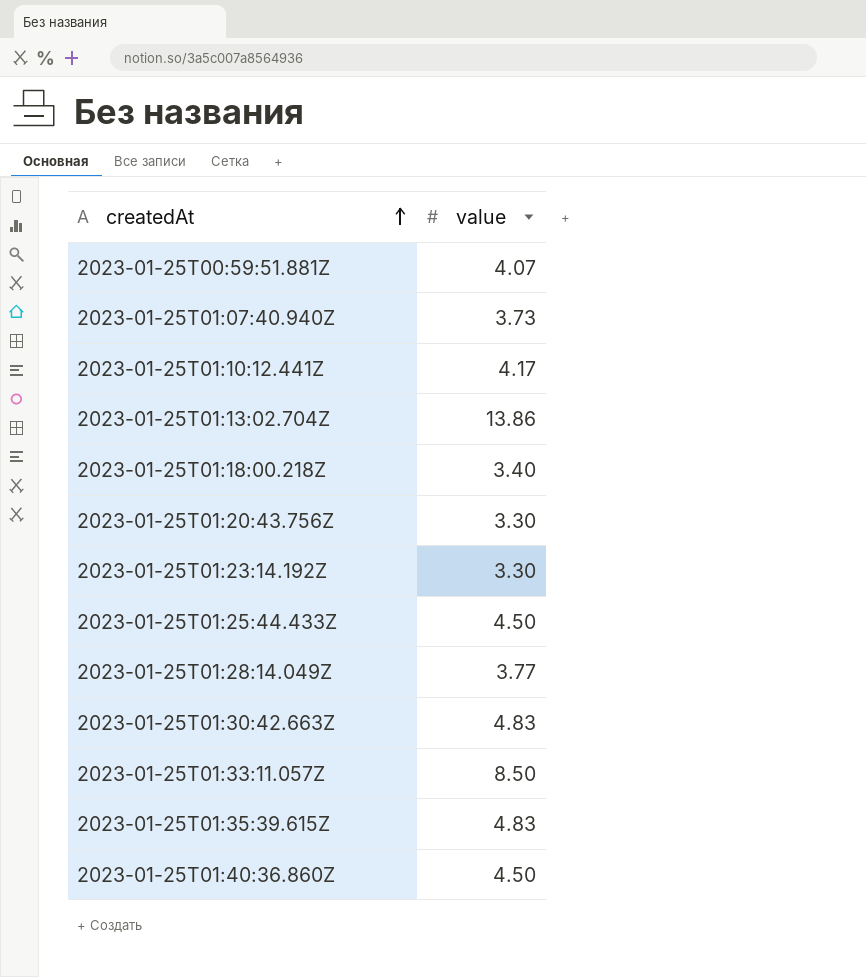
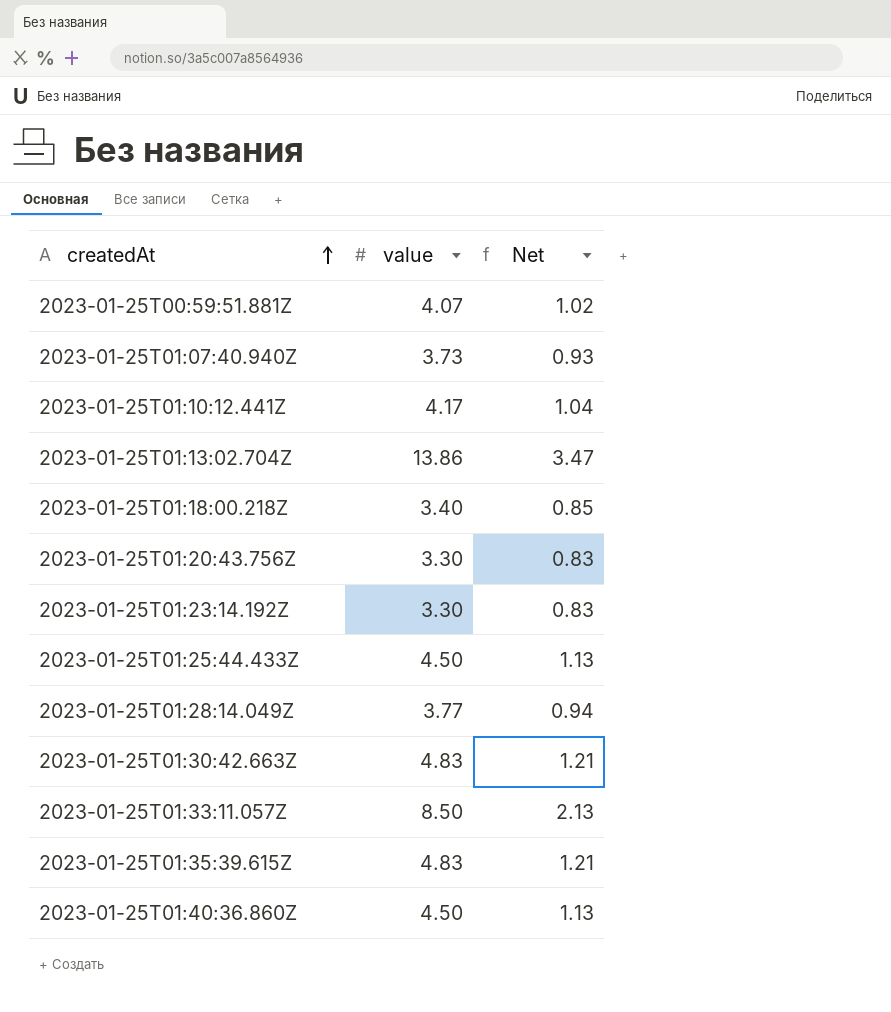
column Net | formula: none -> [value] * 0.25

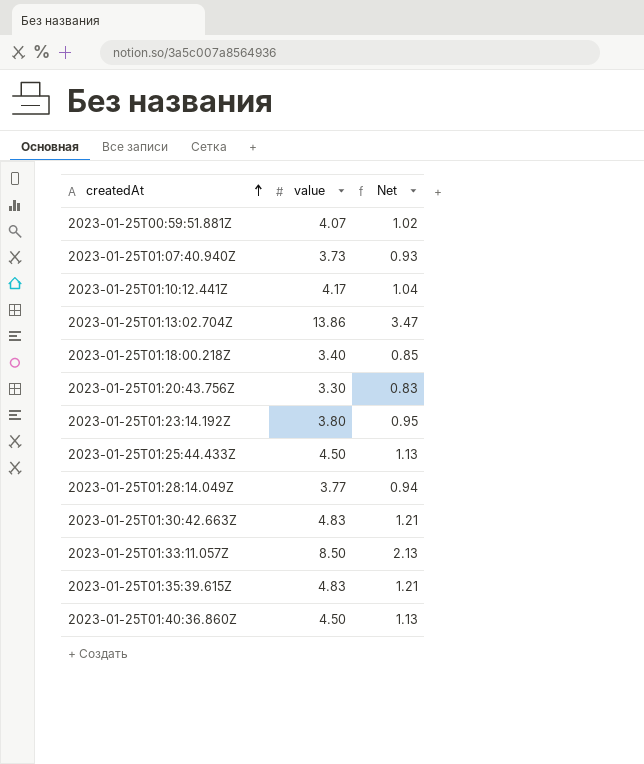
2023-01-25T01:23:14.192Z | value: 3.30 -> 3.80
2023-01-25T01:23:14.192Z | Net: 0.83 -> 0.95

